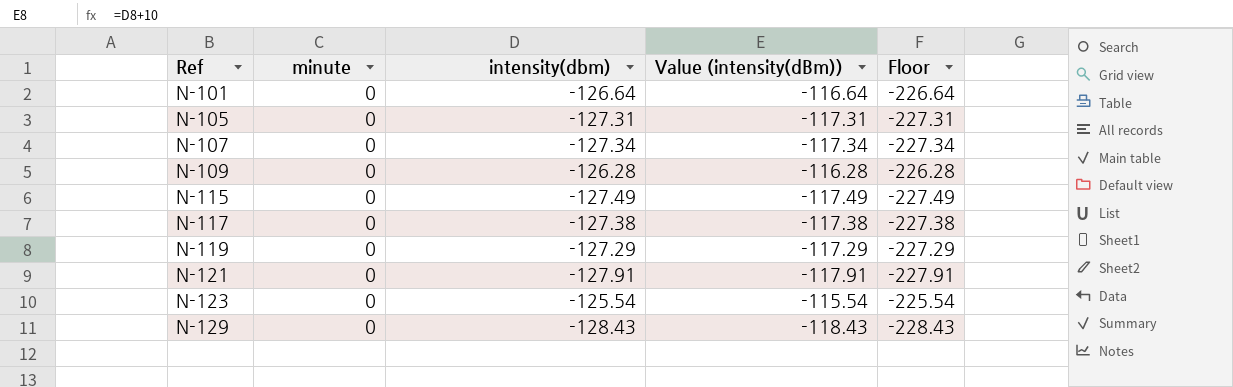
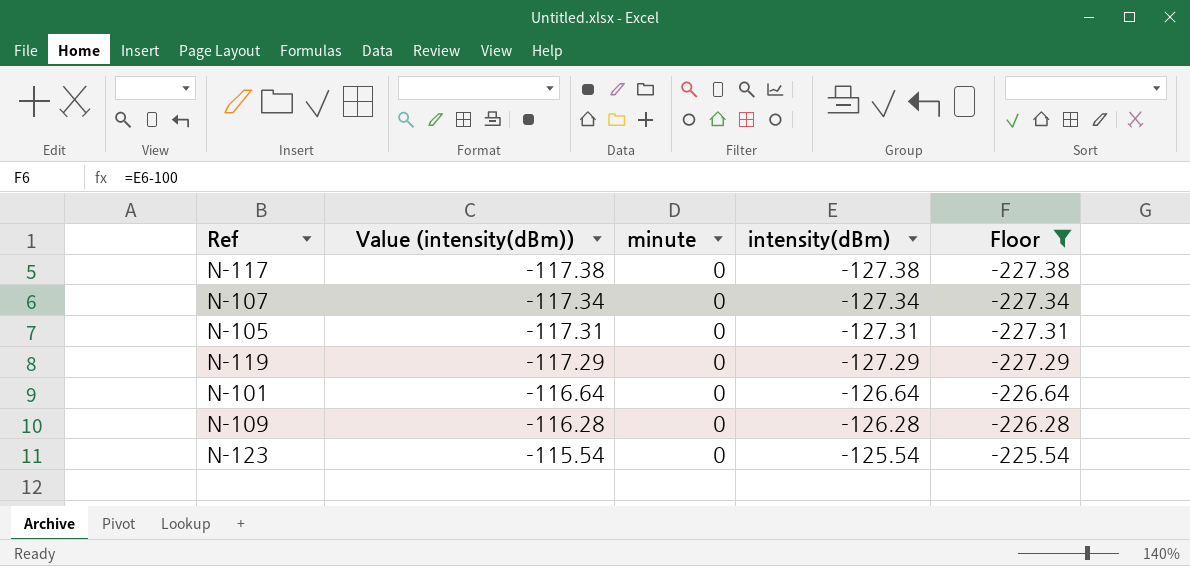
filter: none -> Floor >= -227.38
row order: Ref ascending -> Value (intensity(dBm)) ascending
column Value (intensity(dBm)) | position: 4 -> 2
column name: intensity(dbm) -> intensity(dBm)

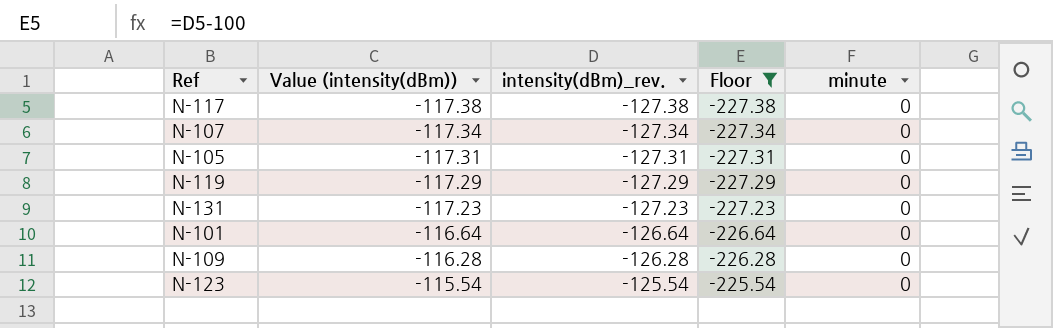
column name: intensity(dBm) -> intensity(dBm)_rev.
column minute | position: 3 -> 5
row N-131: none -> -117.23 | -127.23 | -227.23 | 0

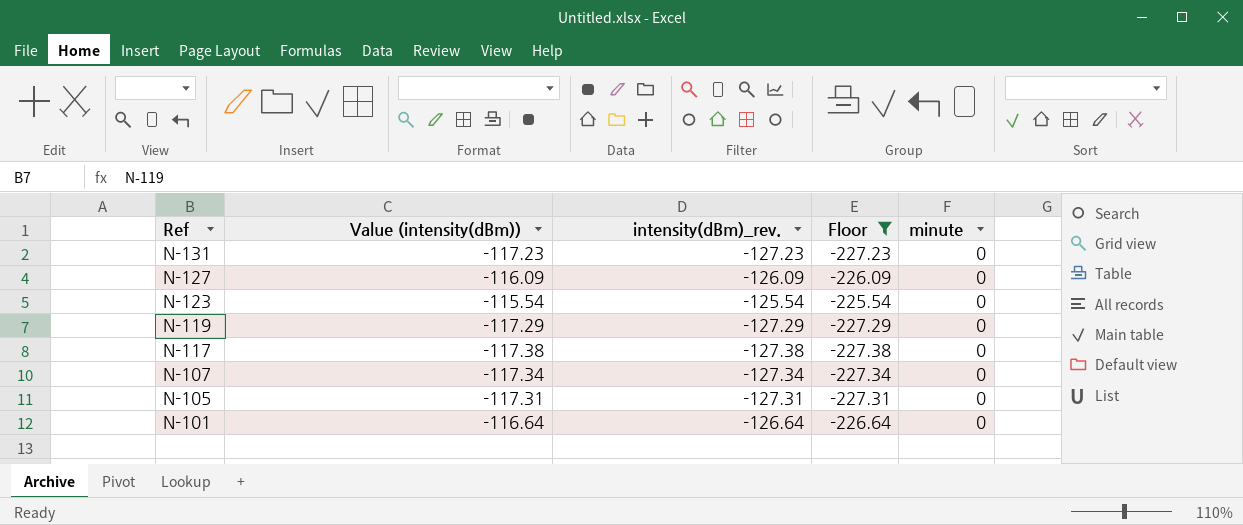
row order: Value (intensity(dBm)) ascending -> Ref descending
row N-109: -116.28 | -126.28 | -226.28 | 0 -> none
row N-127: none -> -116.09 | -126.09 | -226.09 | 0

